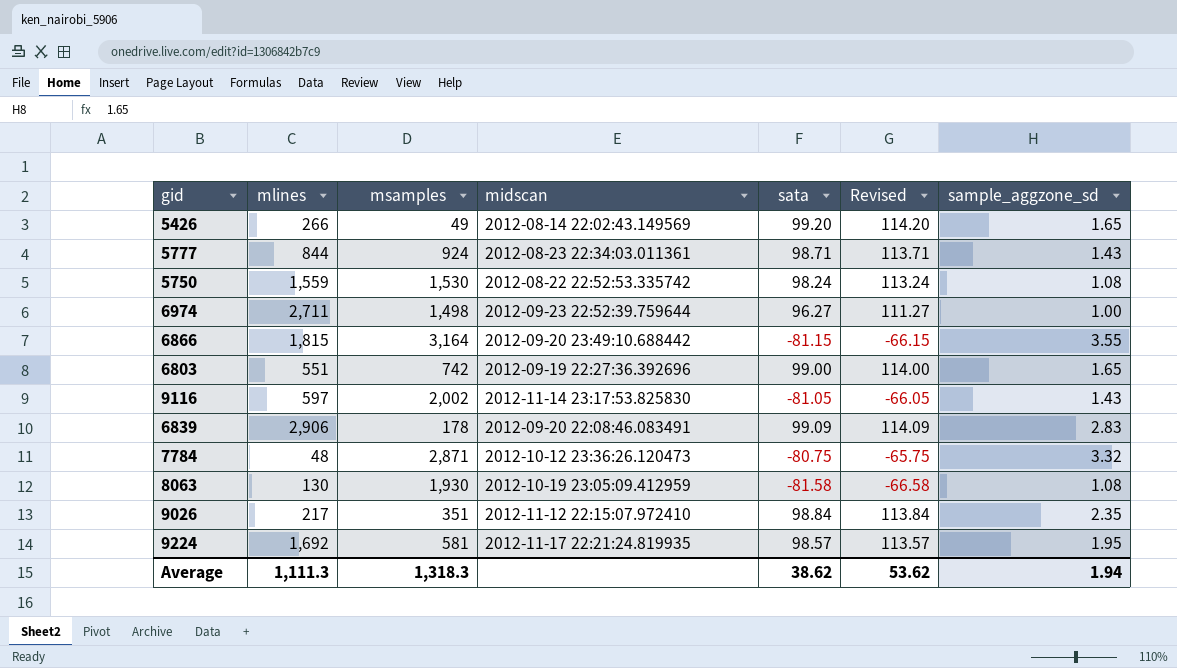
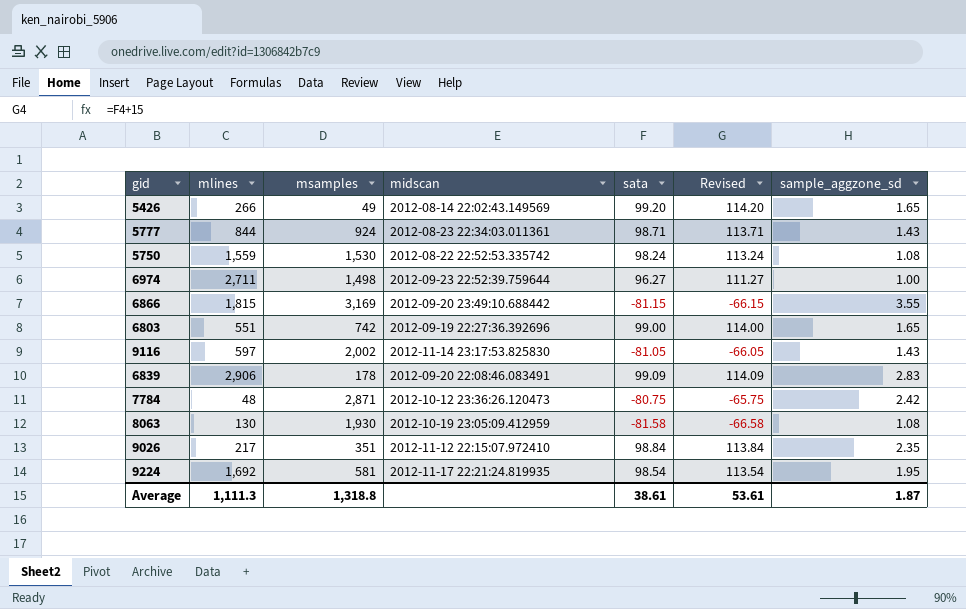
6866 | msamples: 3,164 -> 3,169
7784 | sample_aggzone_sd: 3.32 -> 2.42
9224 | sata: 98.57 -> 98.54
9224 | Revised: 113.57 -> 113.54
Average | msamples: 1,318.3 -> 1,318.8
Average | sata: 38.62 -> 38.61
Average | Revised: 53.62 -> 53.61
Average | sample_aggzone_sd: 1.94 -> 1.87

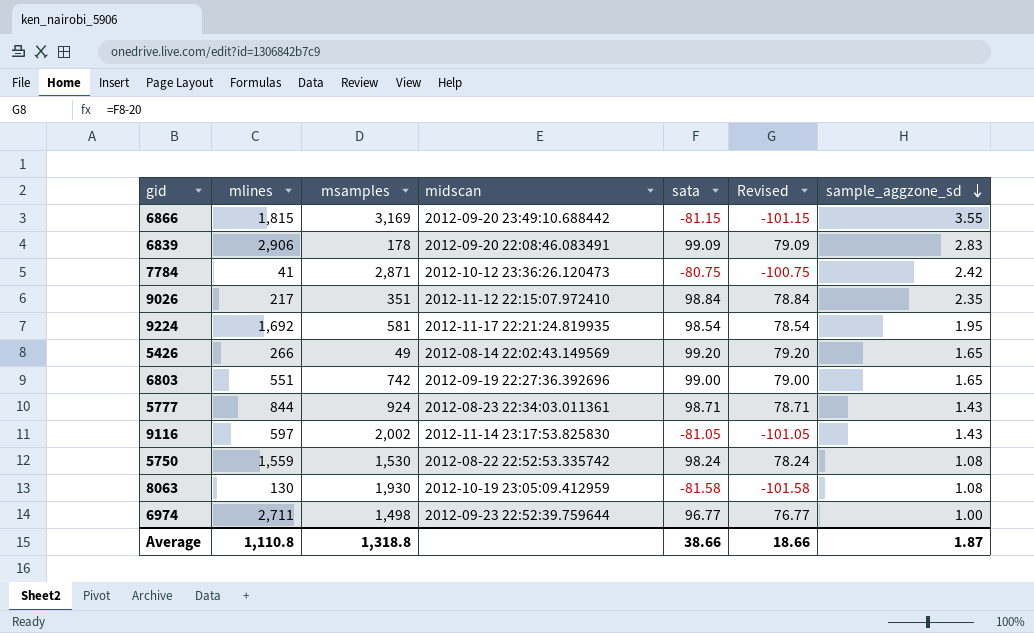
row order: none -> sample_aggzone_sd descending
column Revised | formula: [sata] + 15 -> [sata] - 20
7784 | mlines: 48 -> 41
6974 | sata: 96.27 -> 96.77
Average | mlines: 1,111.3 -> 1,110.8
Average | sata: 38.61 -> 38.66
Average | Revised: 53.61 -> 18.66

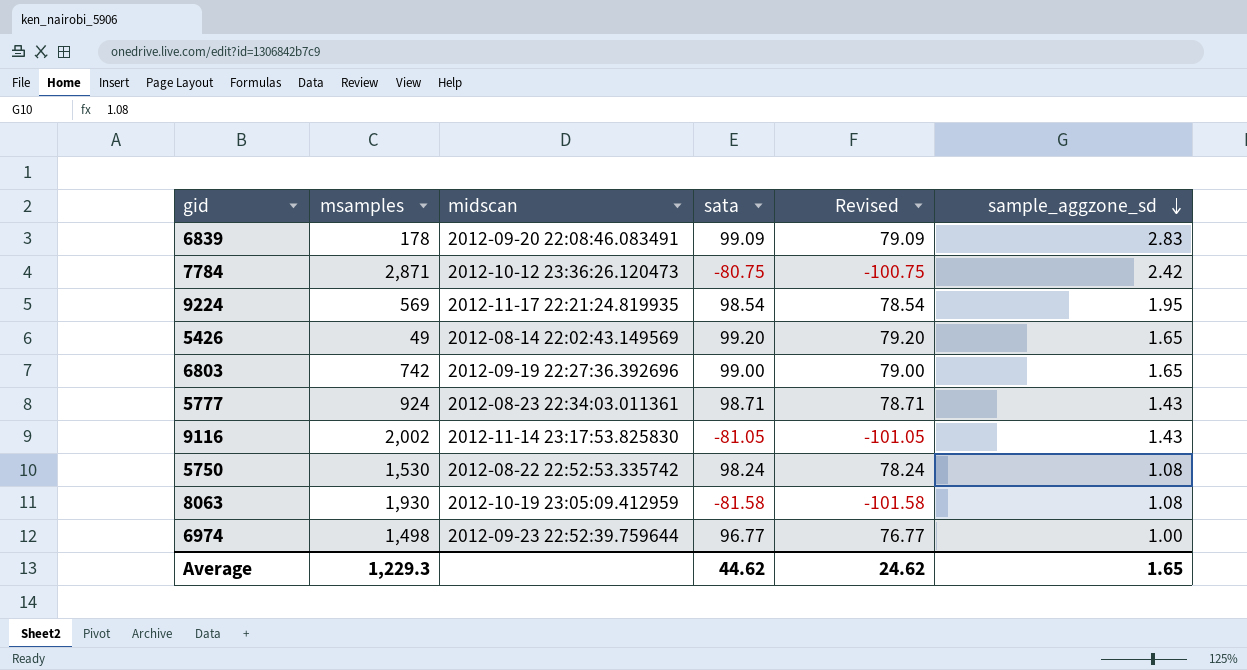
column mlines | position: 2 -> none
row 6866: 1,815 | 3,169 | 2012-09-20 23:49:10.688442 | -81.15 | -101.15 | 3.55 -> none
row 9026: 217 | 351 | 2012-11-12 22:15:07.972410 | 98.84 | 78.84 | 2.35 -> none
9224 | msamples: 581 -> 569
Average | msamples: 1,318.8 -> 1,229.3
Average | sata: 38.66 -> 44.62
Average | Revised: 18.66 -> 24.62
Average | sample_aggzone_sd: 1.87 -> 1.65

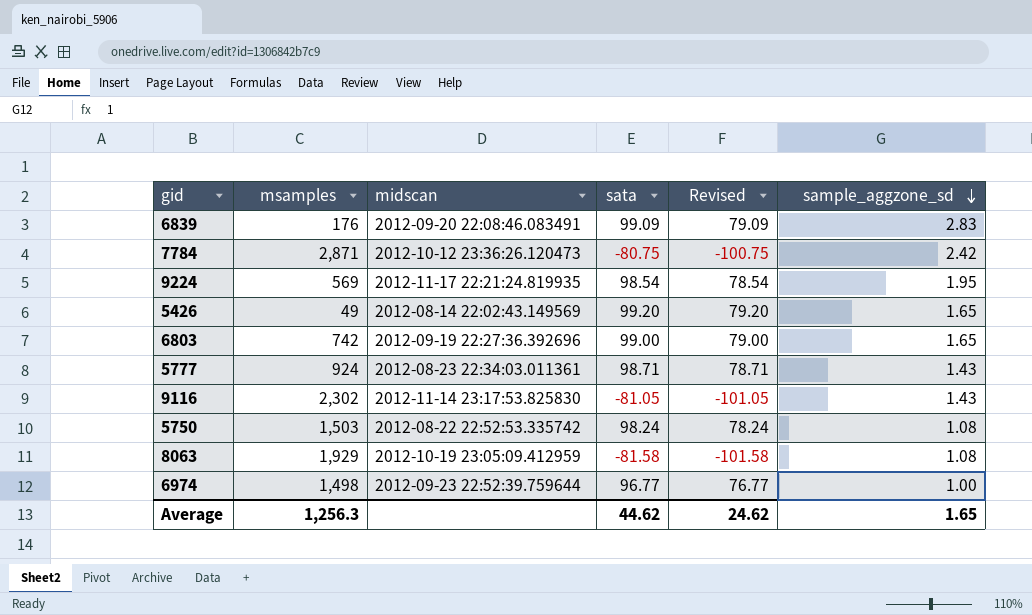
6839 | msamples: 178 -> 176
9116 | msamples: 2,002 -> 2,302
5750 | msamples: 1,530 -> 1,503
8063 | msamples: 1,930 -> 1,929
Average | msamples: 1,229.3 -> 1,256.3

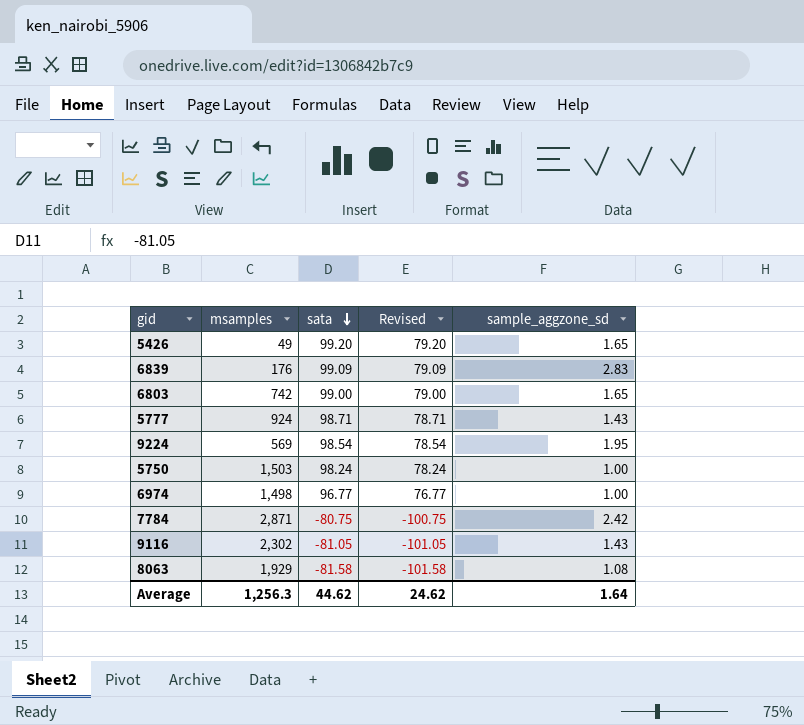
row order: sample_aggzone_sd descending -> sata descending
column midscan | position: 3 -> none
5750 | sample_aggzone_sd: 1.08 -> 1.00
Average | sample_aggzone_sd: 1.65 -> 1.64

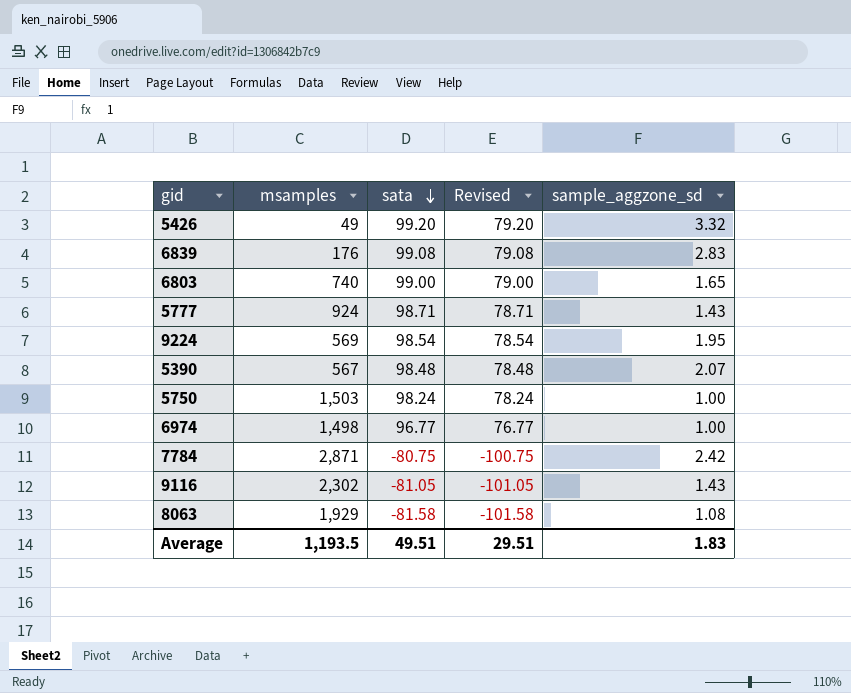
5426 | sample_aggzone_sd: 1.65 -> 3.32
6839 | sata: 99.09 -> 99.08
6839 | Revised: 79.09 -> 79.08
6803 | msamples: 742 -> 740
row 5390: none -> 567 | 98.48 | 78.48 | 2.07
Average | msamples: 1,256.3 -> 1,193.5
Average | sata: 44.62 -> 49.51
Average | Revised: 24.62 -> 29.51
Average | sample_aggzone_sd: 1.64 -> 1.83

